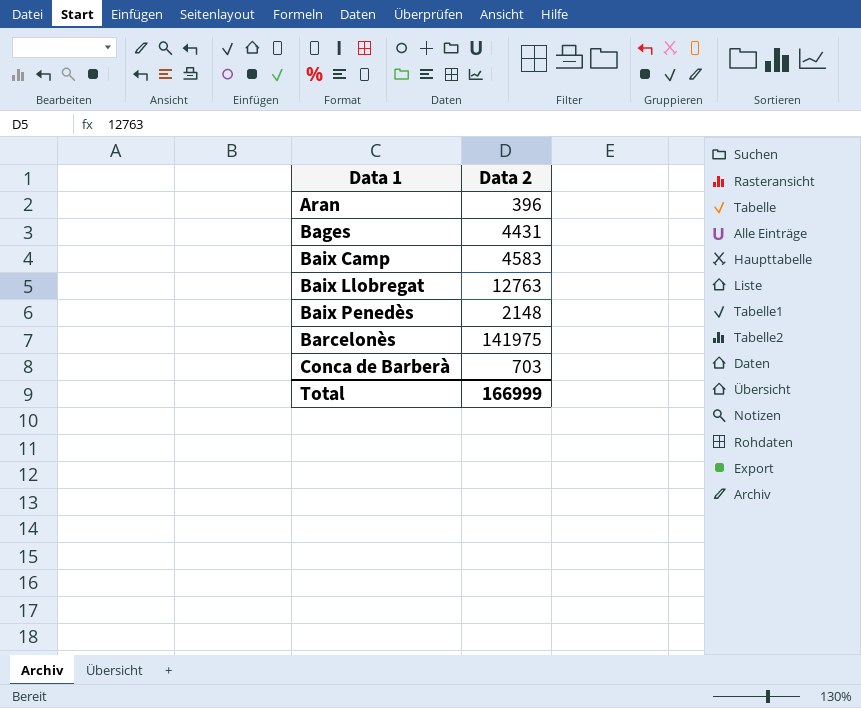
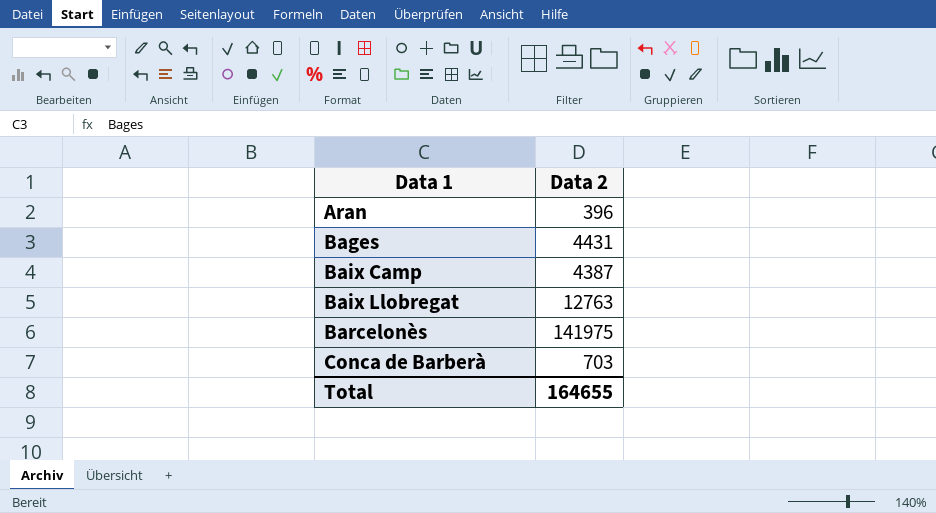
row Baix Penedès: 2148 -> none
Baix Camp | Data 2: 4583 -> 4387
Total | Data 2: 166999 -> 164655

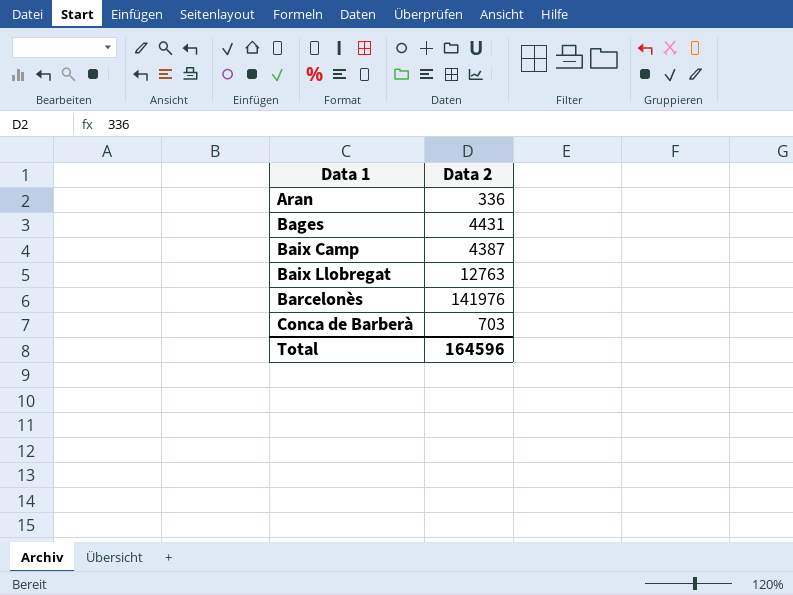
Aran | Data 2: 396 -> 336
Barcelonès | Data 2: 141975 -> 141976
Total | Data 2: 164655 -> 164596

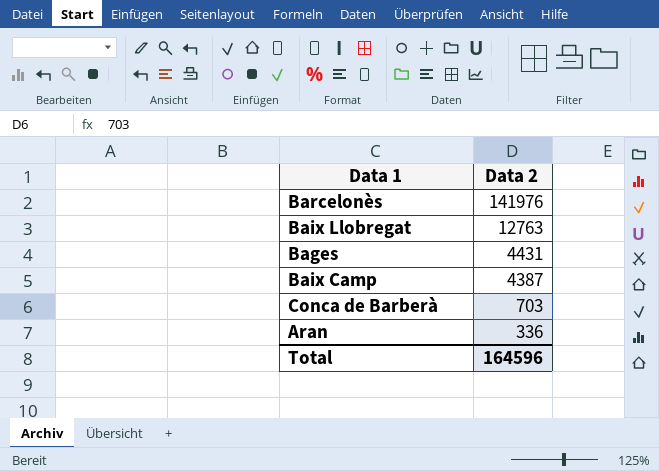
row order: Data 1 ascending -> Data 2 descending

